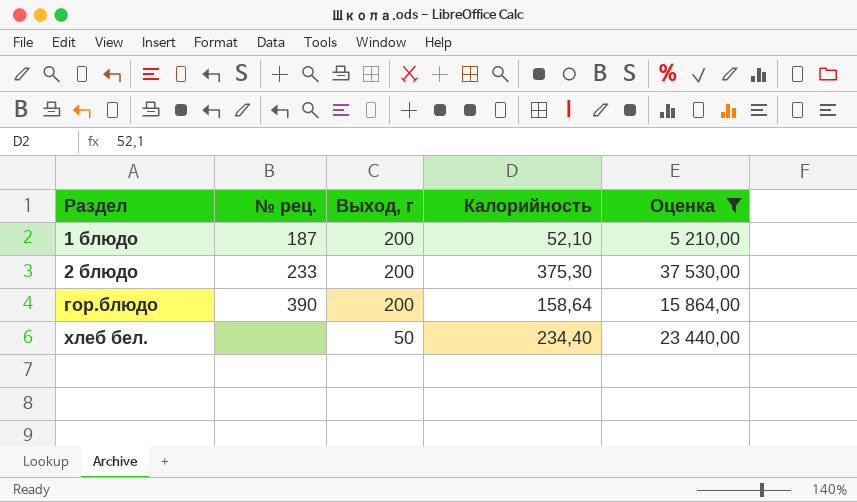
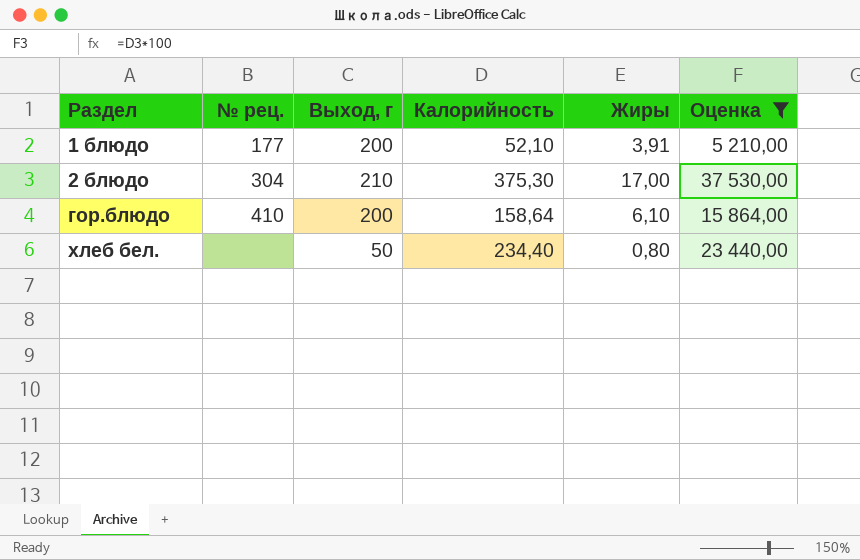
column Жиры | position: none -> 5
1 блюдо | № рец.: 187 -> 177
2 блюдо | № рец.: 233 -> 304
2 блюдо | Выход, г: 200 -> 210
гор.блюдо | № рец.: 390 -> 410

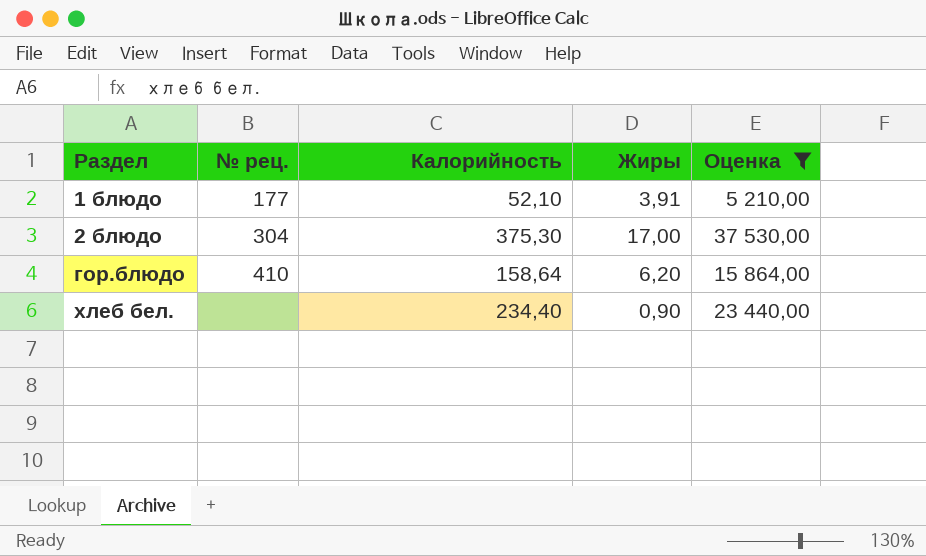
column Выход, г | position: 3 -> none
гор.блюдо | Жиры: 6,10 -> 6,20
хлеб бел. | Жиры: 0,80 -> 0,90

